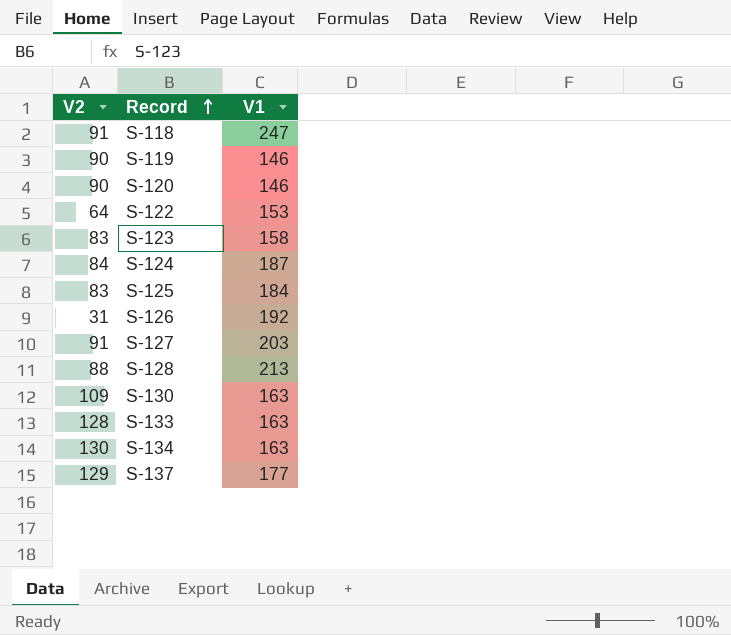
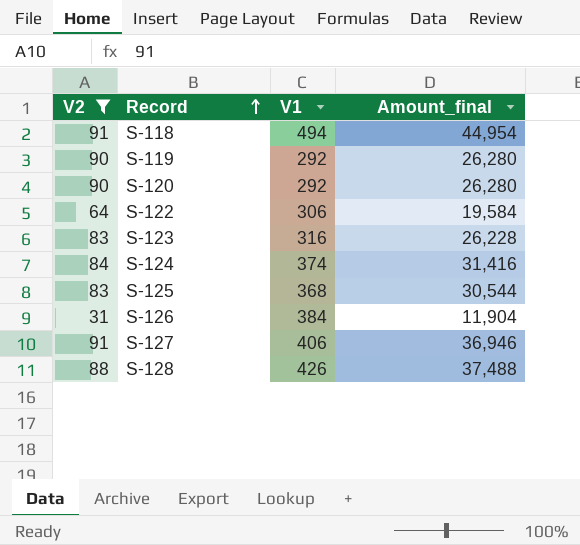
filter: none -> V2 <= 91
column Amount_final | formula: none -> [V2] * [V1]
S-118 | V1: 247 -> 494
S-119 | V1: 146 -> 292
S-120 | V1: 146 -> 292
S-122 | V1: 153 -> 306
S-123 | V1: 158 -> 316
S-124 | V1: 187 -> 374
S-125 | V1: 184 -> 368
S-126 | V1: 192 -> 384
S-127 | V1: 203 -> 406
S-128 | V1: 213 -> 426

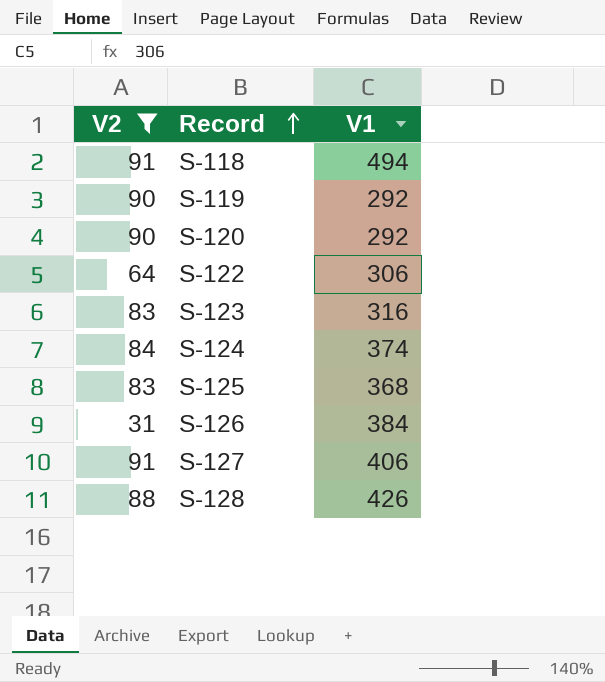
column Amount_final | formula: [V2] * [V1] -> none

